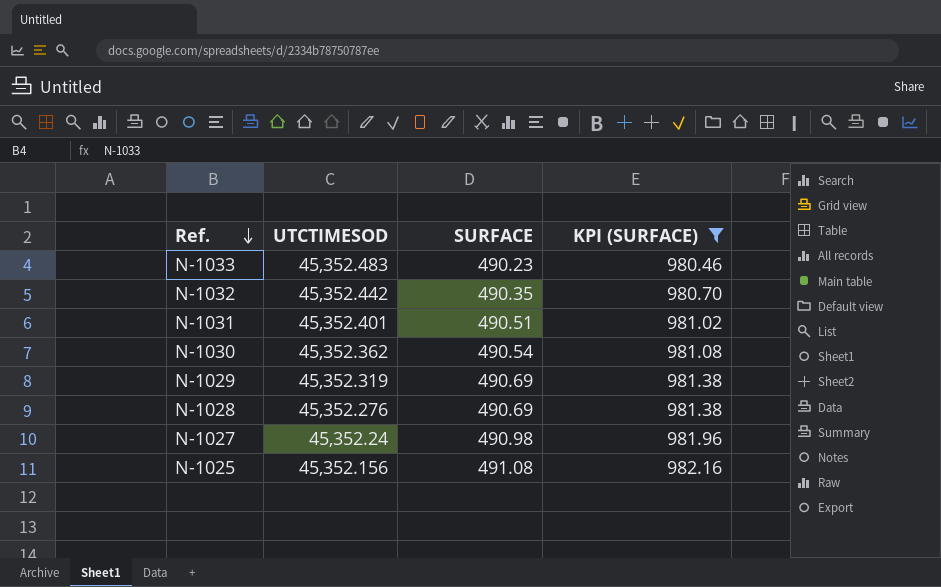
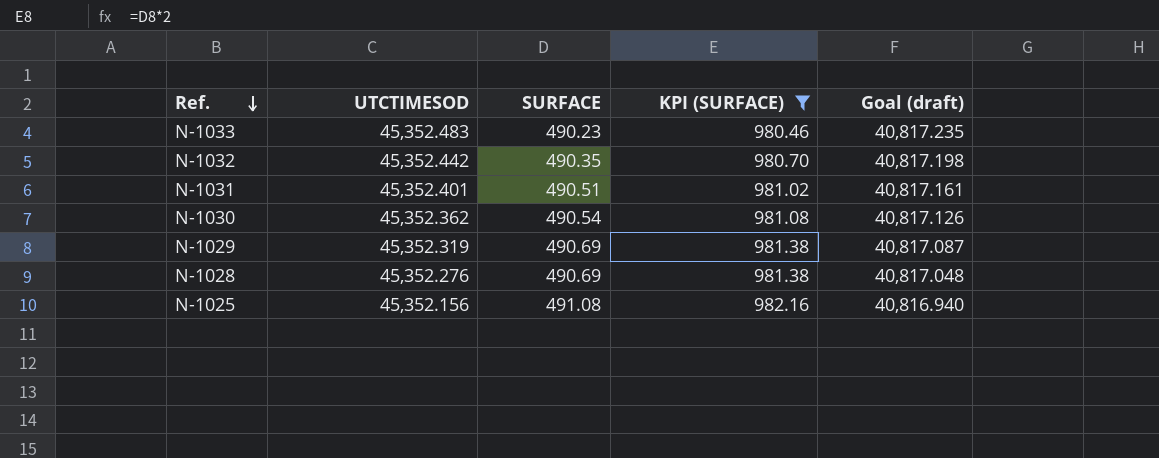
column Goal (draft) | formula: none -> [UTCTIMESOD] * 0.9
row N-1027: 45,352.24 | 490.98 | 981.96 -> none

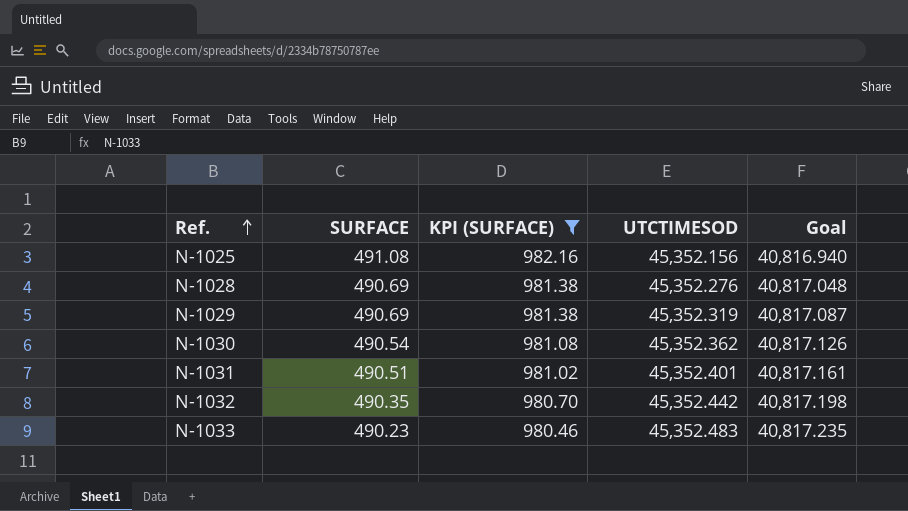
row order: Ref. descending -> Ref. ascending
column UTCTIMESOD | position: 2 -> 4
column name: Goal (draft) -> Goal

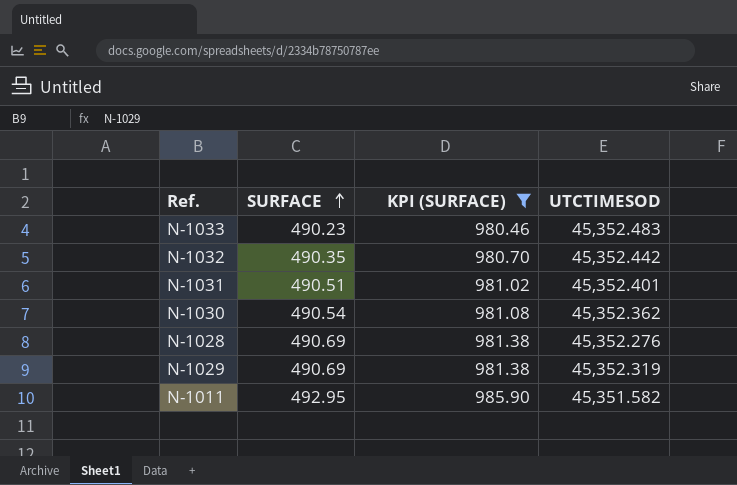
row order: Ref. ascending -> SURFACE ascending
column Goal | formula: [UTCTIMESOD] * 0.9 -> none
row N-1025: 491.08 | 982.16 | 45,352.156 | 40,816.940 -> none
row N-1011: none -> 492.95 | 985.90 | 45,351.582

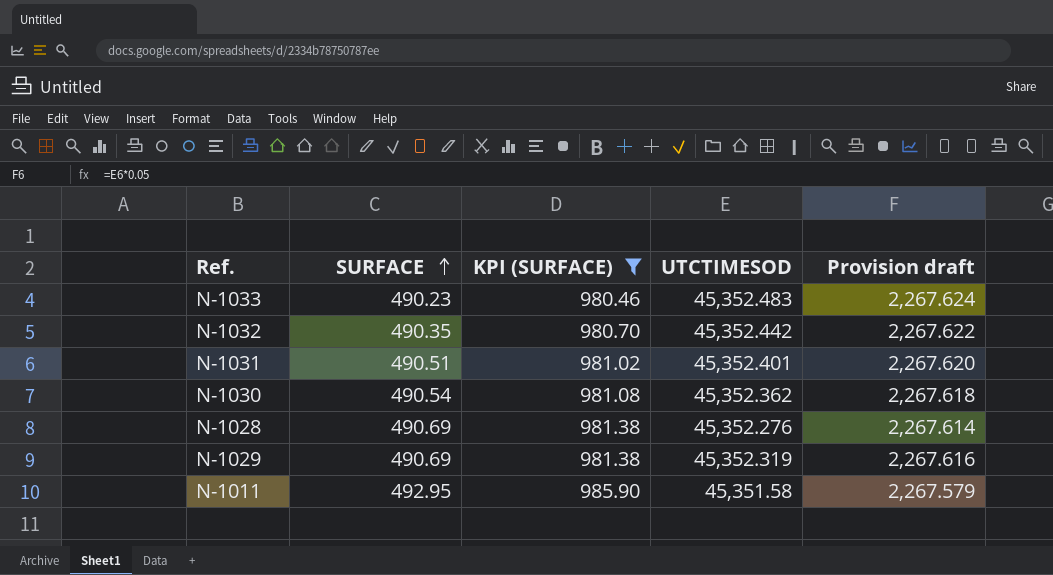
column Provision draft | formula: none -> [UTCTIMESOD] * 0.05
N-1011 | UTCTIMESOD: 45,351.582 -> 45,351.58

